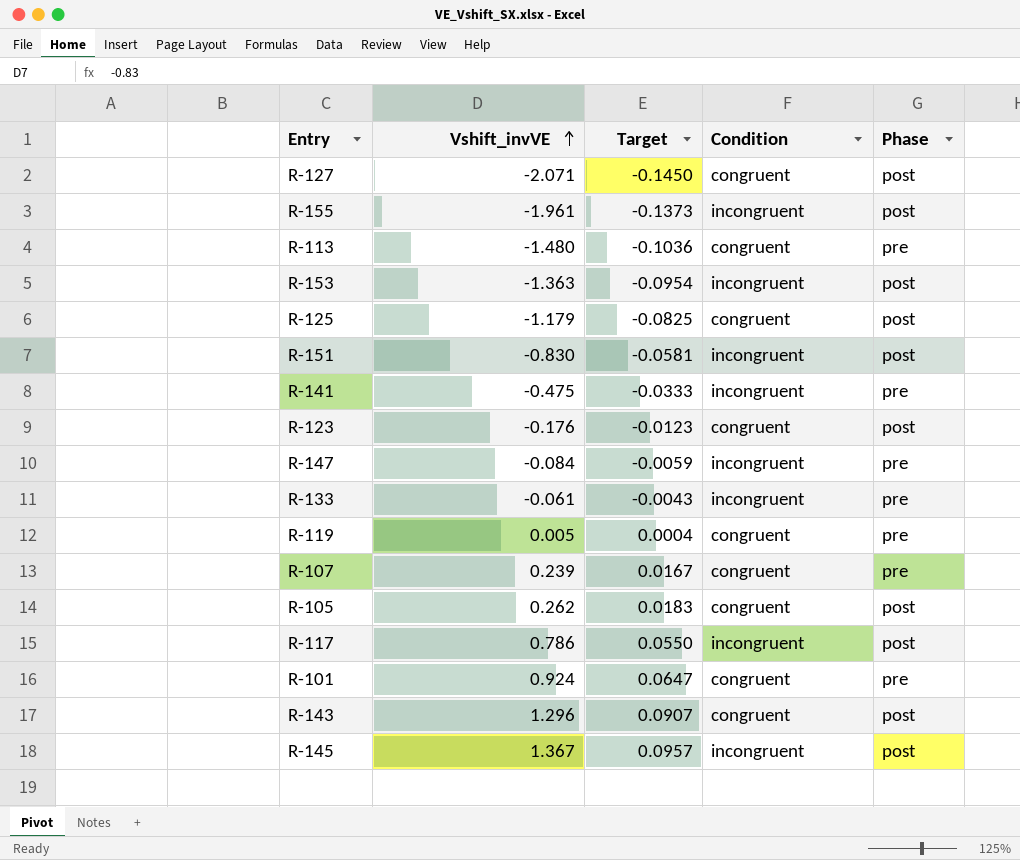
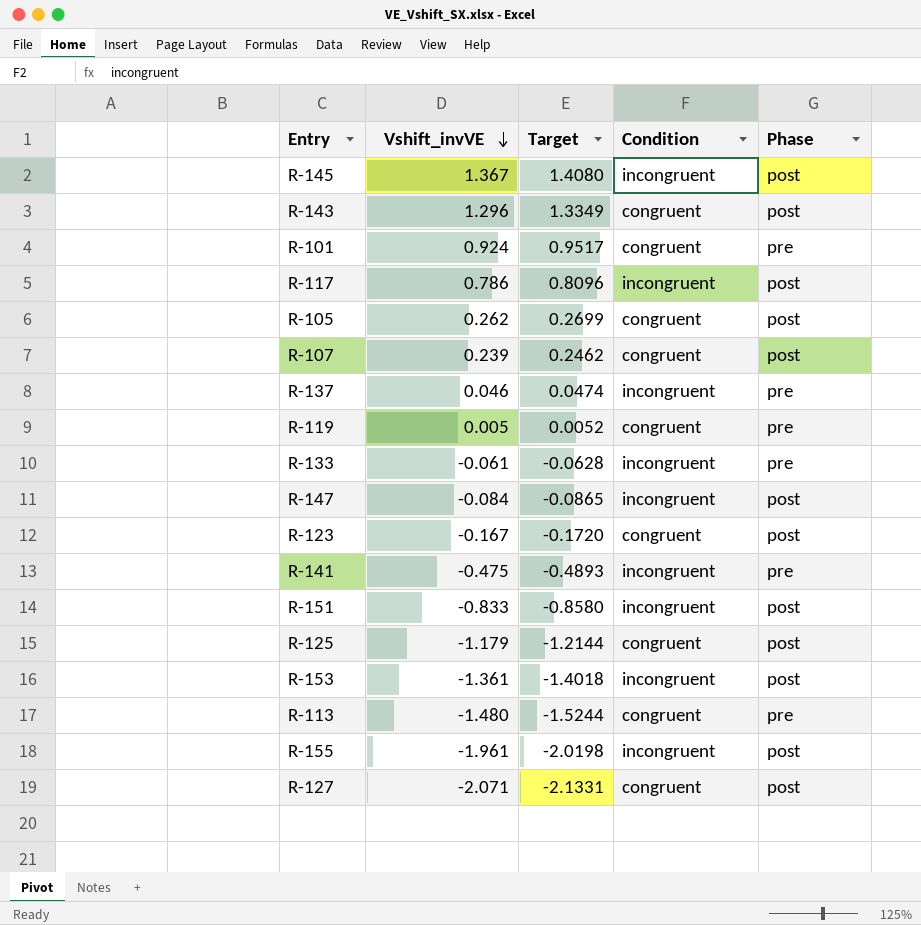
row order: Vshift_invVE ascending -> Vshift_invVE descending
column Target | formula: [Vshift_invVE] * 0.07 -> [Vshift_invVE] * 1.03
R-107 | Phase: pre -> post
row R-137: none -> 0.046 | 0.0474 | incongruent | pre
R-147 | Phase: pre -> post
R-123 | Vshift_invVE: -0.176 -> -0.167
R-151 | Vshift_invVE: -0.830 -> -0.833
R-153 | Vshift_invVE: -1.363 -> -1.361

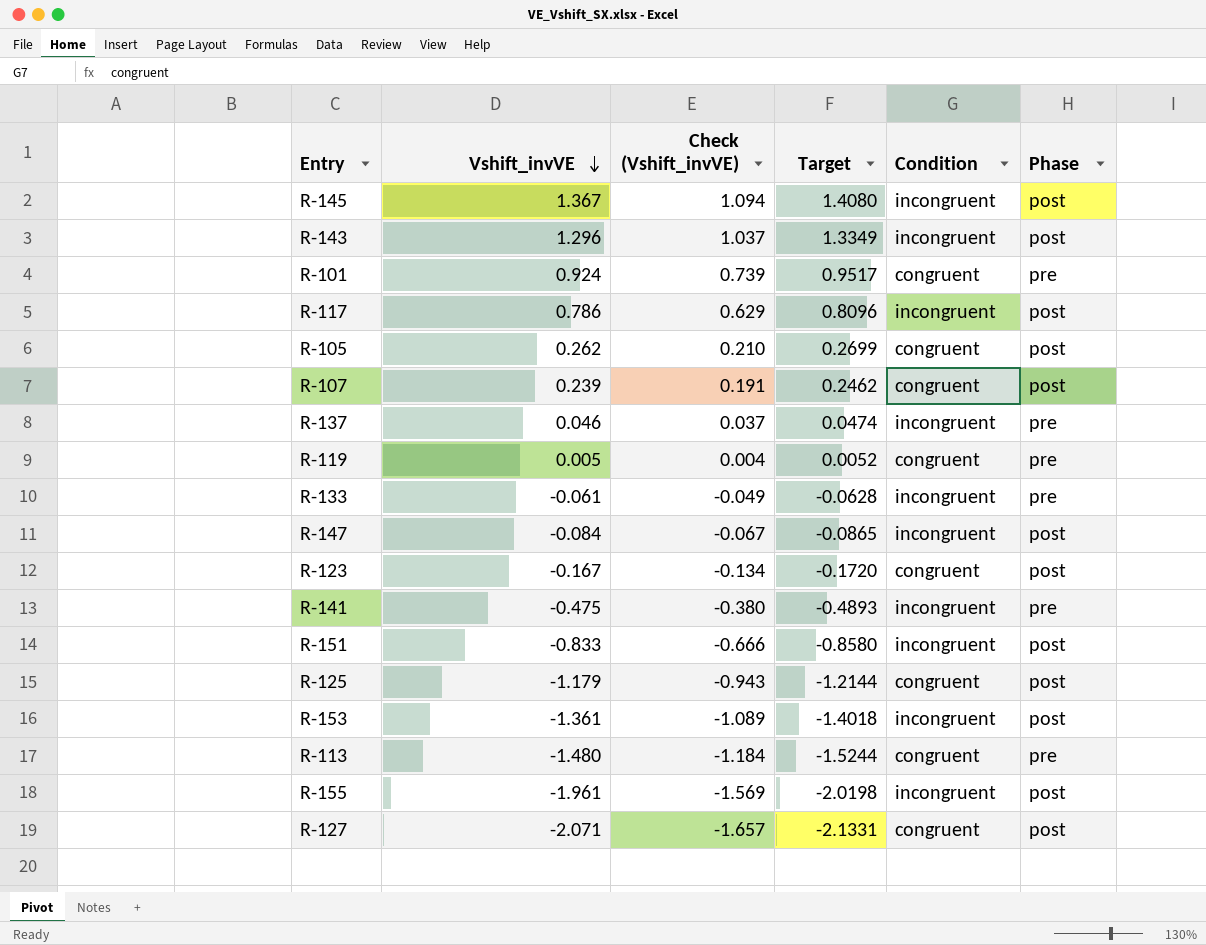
column Check (Vshift_invVE) | formula: none -> [Vshift_invVE] * 0.8
R-143 | Condition: congruent -> incongruent

